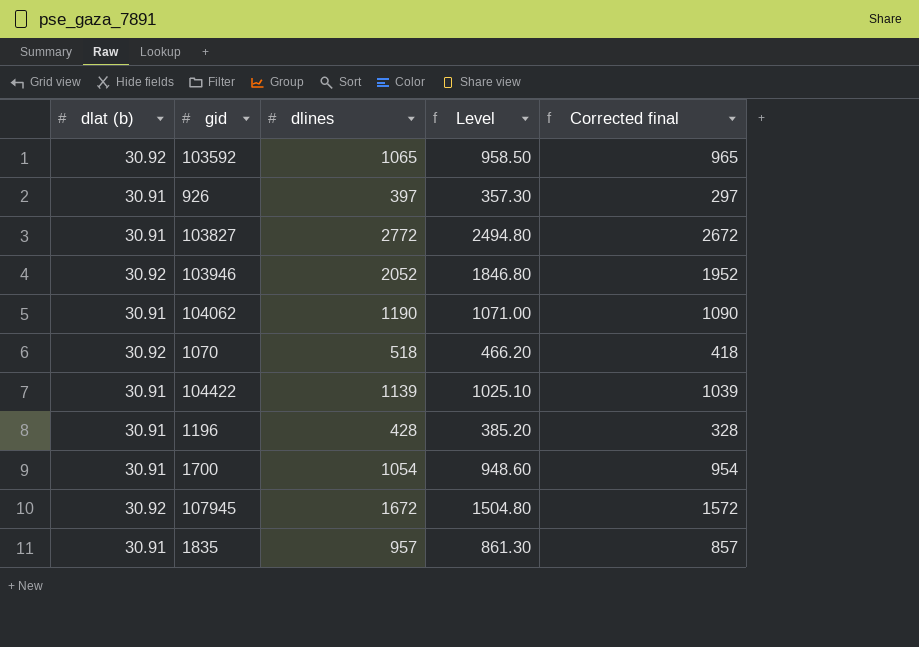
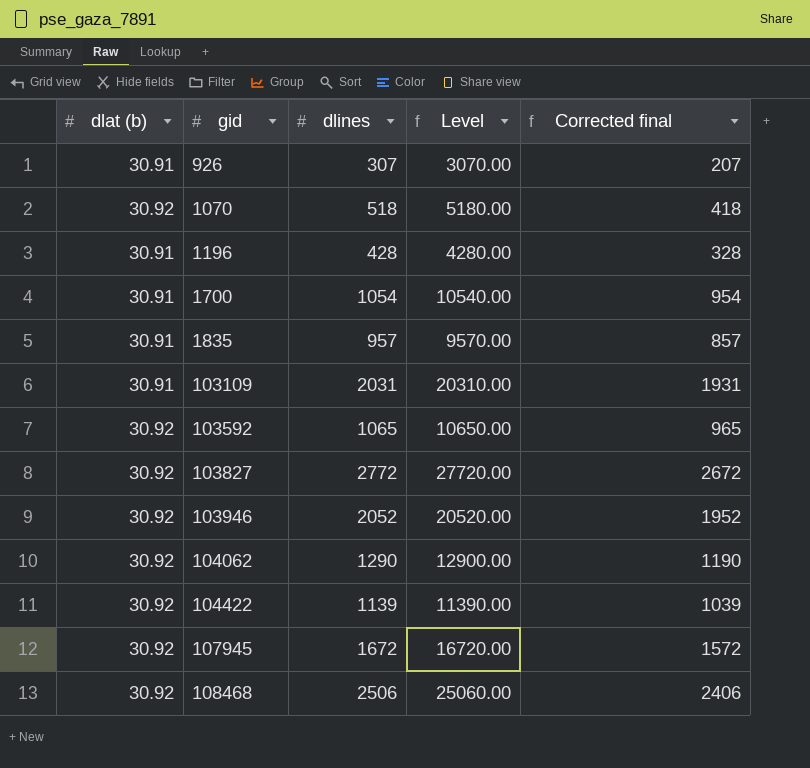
row order: none -> gid ascending
column Level | formula: [dlines] * 0.9 -> [dlines] * 10
926 | dlines: 397 -> 307
926 | Corrected final: 297 -> 207
row 103109: none -> 30.91 | 2031 | 20310.00 | 1931
103827 | dlat (b): 30.91 -> 30.92
104062 | dlat (b): 30.91 -> 30.92
104062 | dlines: 1190 -> 1290
104062 | Corrected final: 1090 -> 1190
104422 | dlat (b): 30.91 -> 30.92
row 108468: none -> 30.92 | 2506 | 25060.00 | 2406

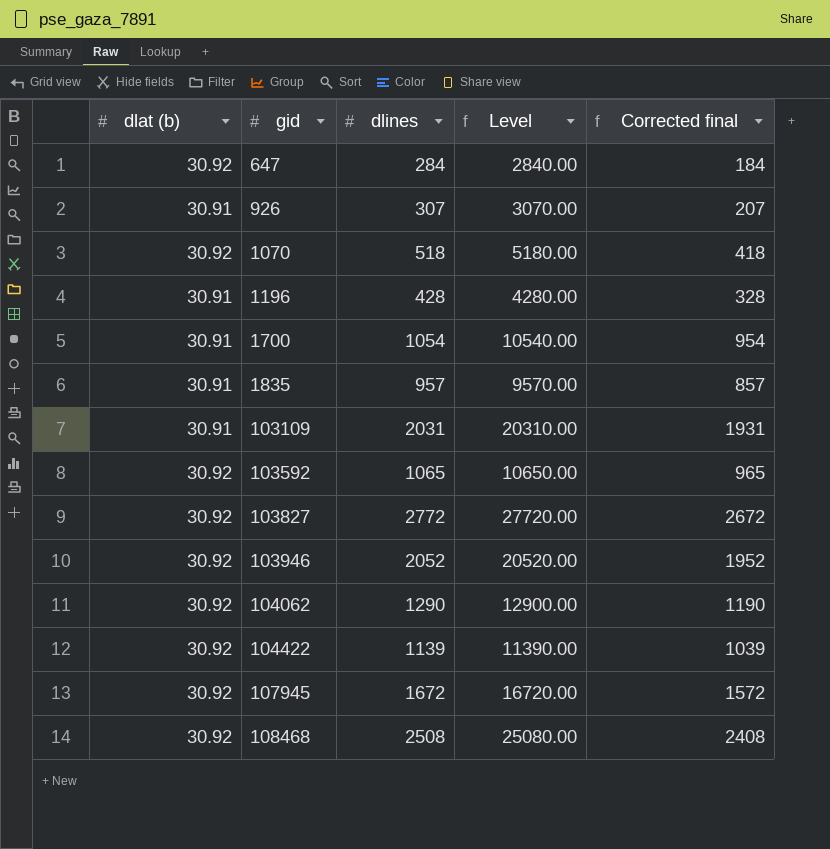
row 647: none -> 30.92 | 284 | 2840.00 | 184
108468 | dlines: 2506 -> 2508
108468 | Level: 25060.00 -> 25080.00
108468 | Corrected final: 2406 -> 2408

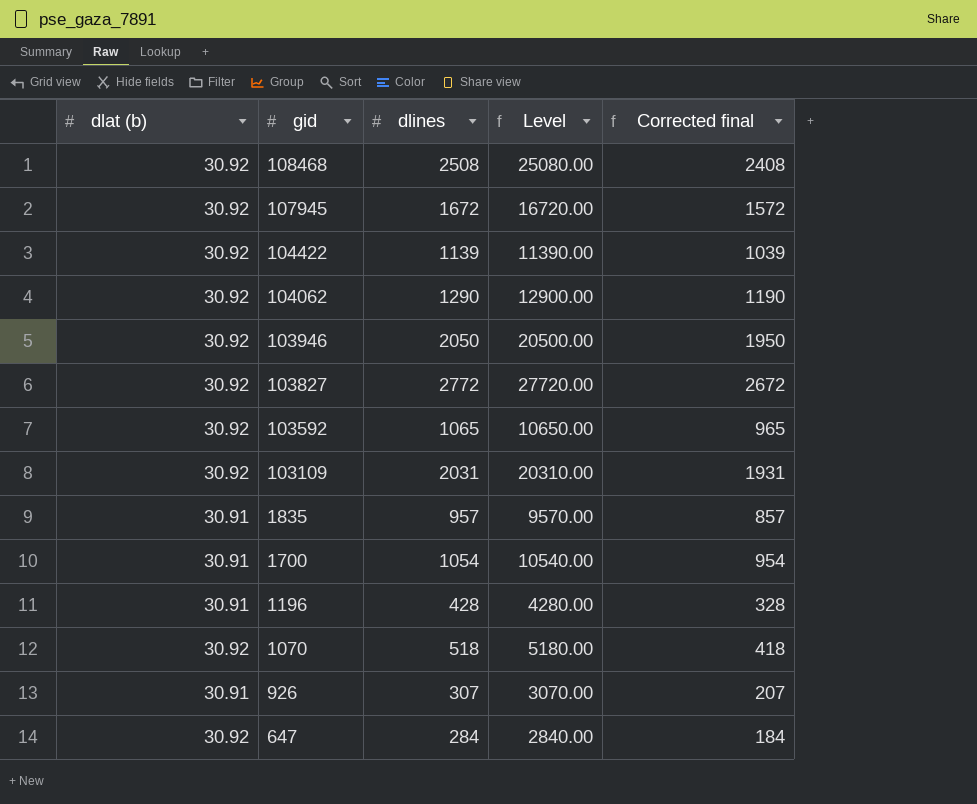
row order: gid ascending -> gid descending
103946 | dlines: 2052 -> 2050
103946 | Level: 20520.00 -> 20500.00
103946 | Corrected final: 1952 -> 1950
103109 | dlat (b): 30.91 -> 30.92

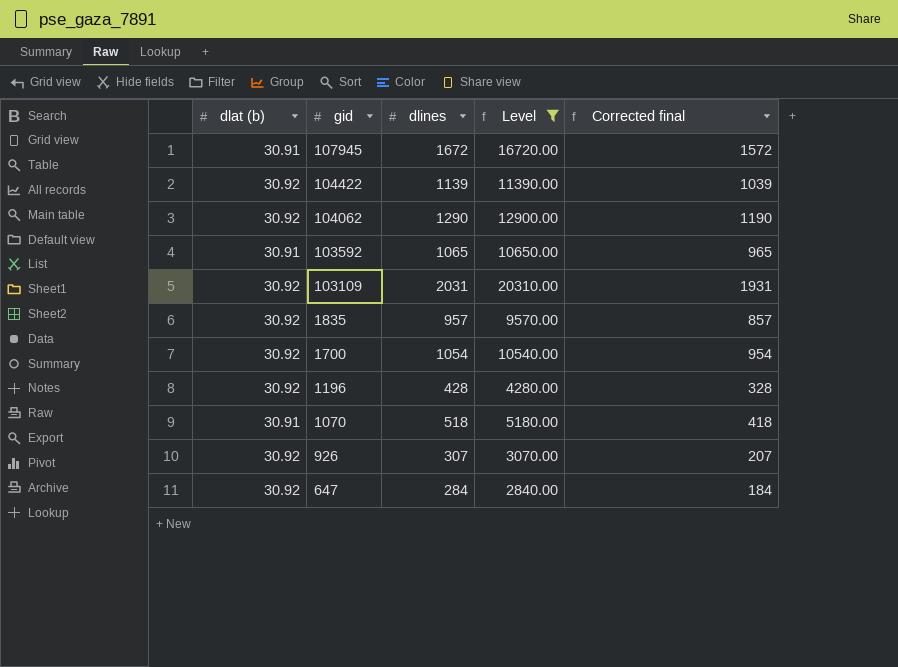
filter: none -> Level <= 20310.00
107945 | dlat (b): 30.92 -> 30.91
103592 | dlat (b): 30.92 -> 30.91
1835 | dlat (b): 30.91 -> 30.92
1700 | dlat (b): 30.91 -> 30.92
1196 | dlat (b): 30.91 -> 30.92
1070 | dlat (b): 30.92 -> 30.91
926 | dlat (b): 30.91 -> 30.92

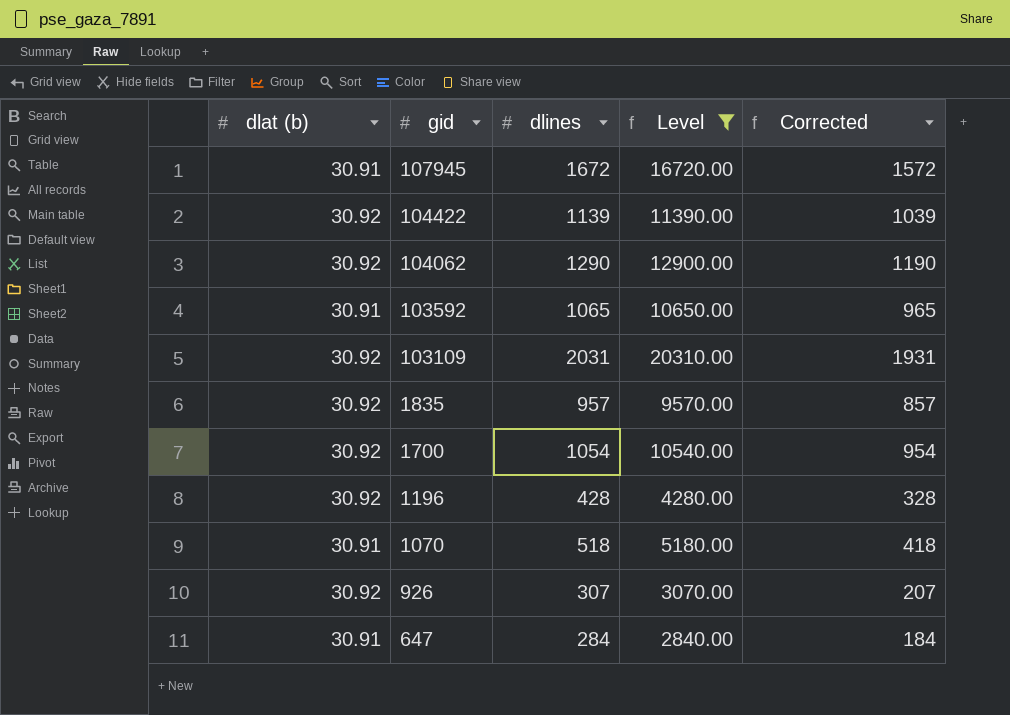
column name: Corrected final -> Corrected
647 | dlat (b): 30.92 -> 30.91

